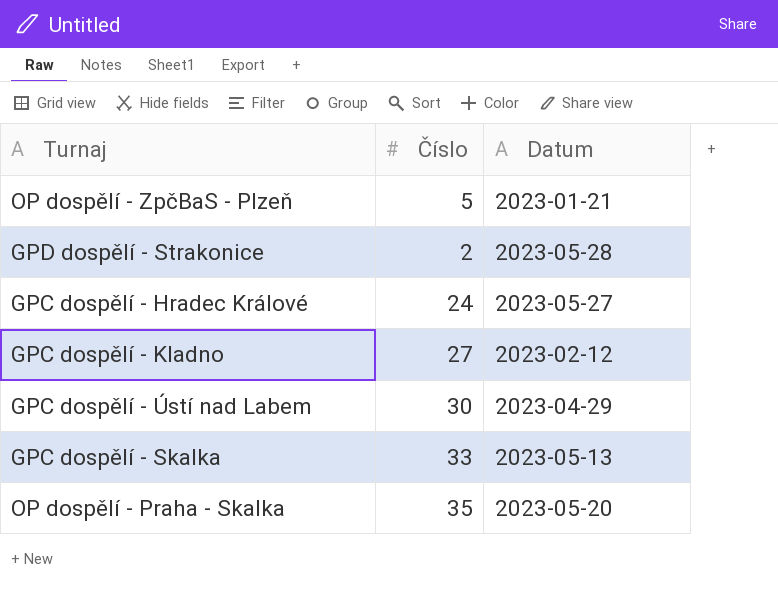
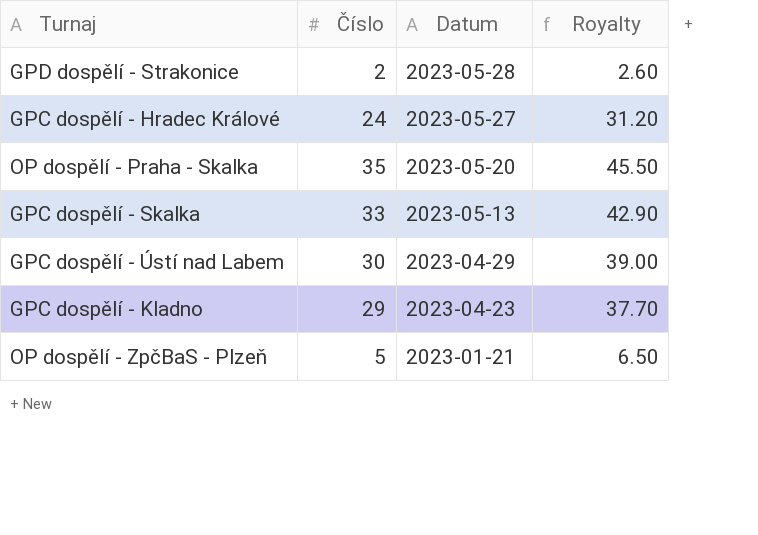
row order: none -> Datum descending
column Royalty | formula: none -> [Číslo] * 1.3
GPC dospělí - Kladno | Číslo: 27 -> 29
GPC dospělí - Kladno | Datum: 2023-02-12 -> 2023-04-23

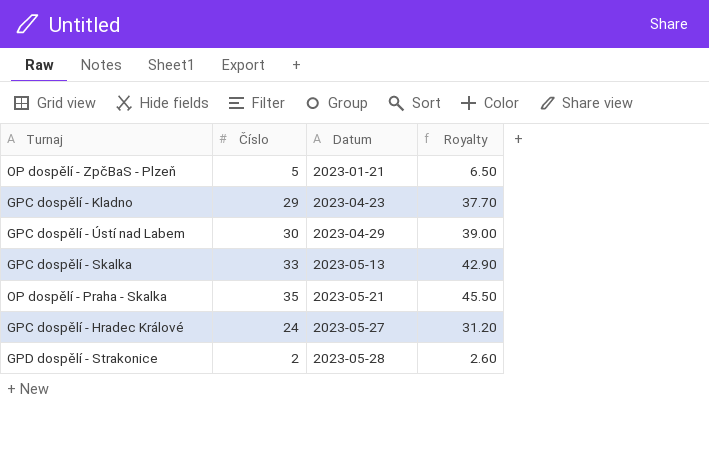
row order: Datum descending -> Datum ascending
OP dospělí - Praha - Skalka | Datum: 2023-05-20 -> 2023-05-21

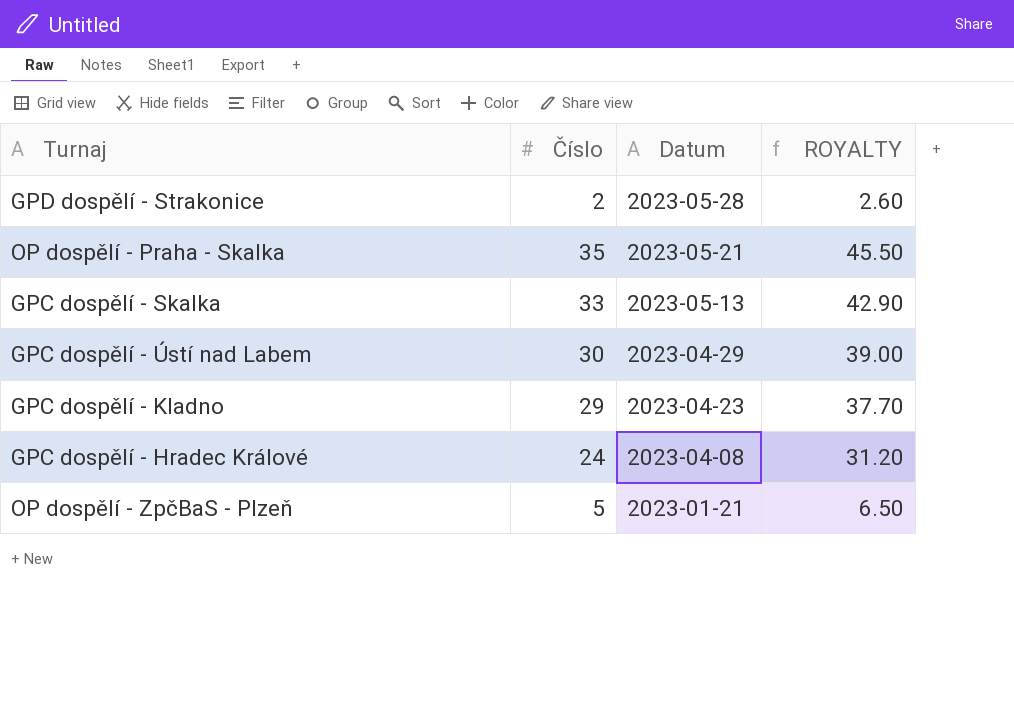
row order: Datum ascending -> Datum descending
column name: Royalty -> ROYALTY
GPC dospělí - Hradec Králové | Datum: 2023-05-27 -> 2023-04-08

